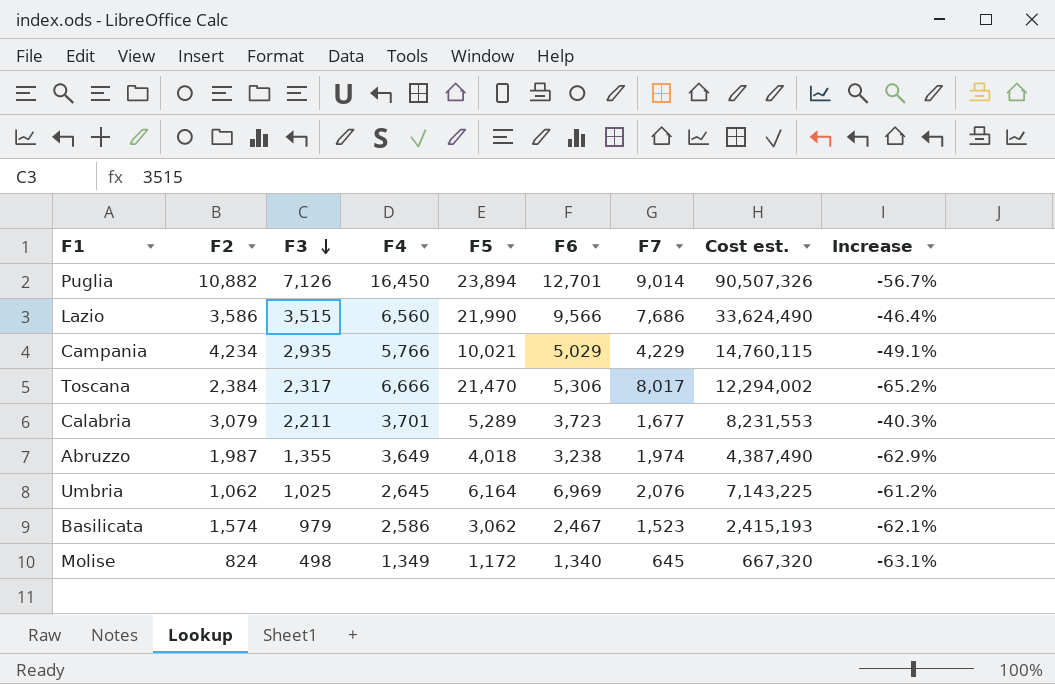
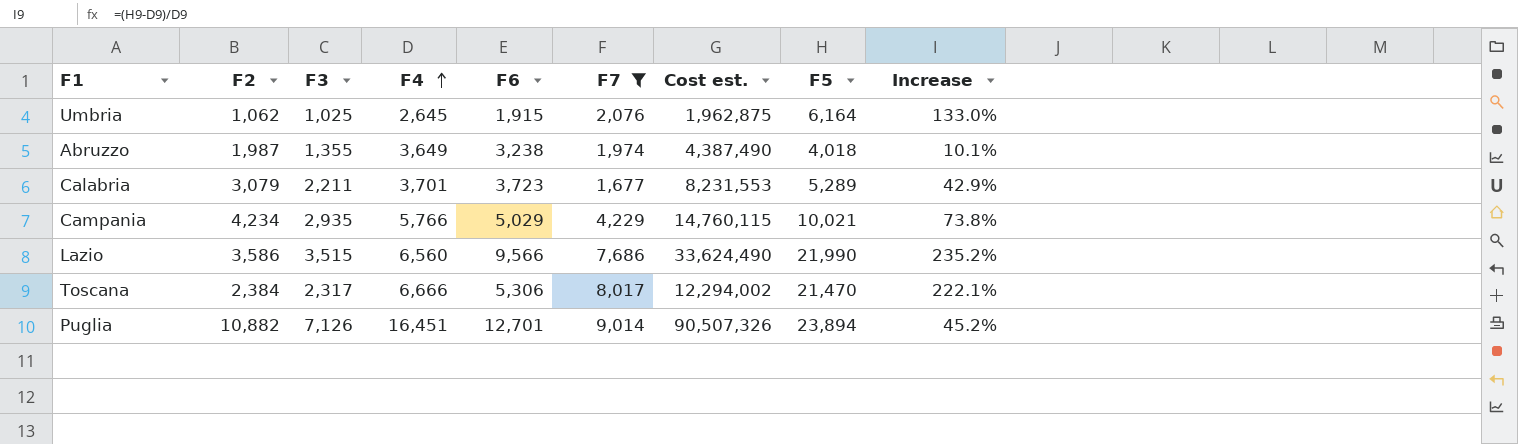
filter: none -> F7 >= 1,677
row order: F3 descending -> F4 ascending
column F5 | position: 5 -> 8
column Increase | formula: ([F3] - [F4]) / [F4] -> ([F5] - [F4]) / [F4]
Umbria | F6: 6,969 -> 1,915
Umbria | Cost est.: 7,143,225 -> 1,962,875
Puglia | F4: 16,450 -> 16,451

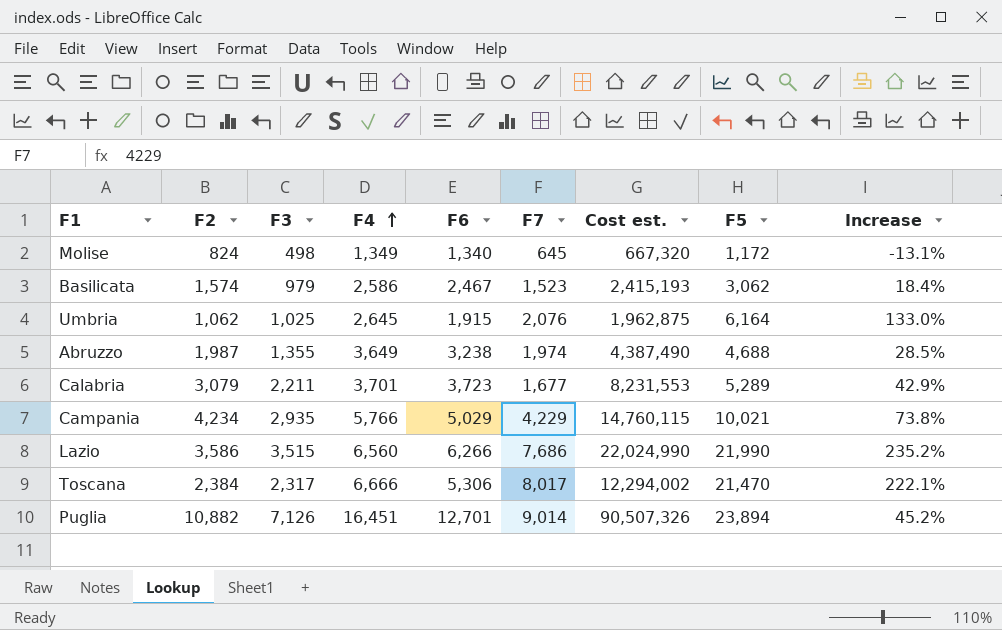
filter: F7 >= 1,677 -> none
Abruzzo | F5: 4,018 -> 4,688
Abruzzo | Increase: 10.1% -> 28.5%
Lazio | F6: 9,566 -> 6,266
Lazio | Cost est.: 33,624,490 -> 22,024,990

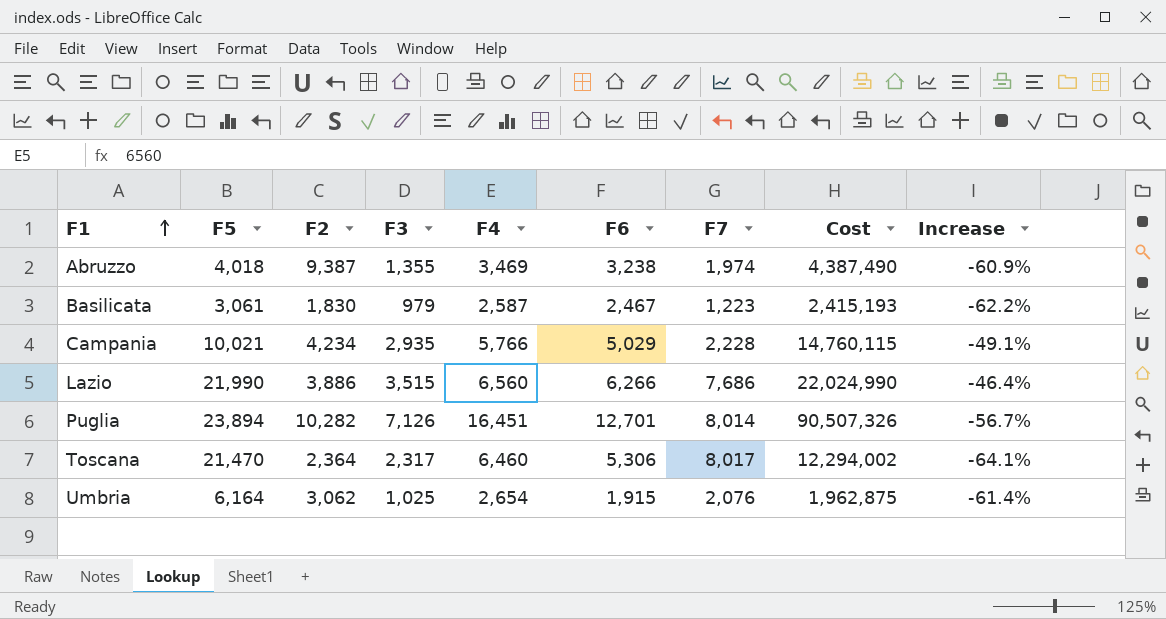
row order: F4 ascending -> F1 ascending
column F5 | position: 8 -> 2
column name: Cost est. -> Cost
column Increase | formula: ([F5] - [F4]) / [F4] -> ([F3] - [F4]) / [F4]
row Molise: 824 | 498 | 1,349 | 1,340 | 645 | 667,320 | 1,172 | -13.1% -> none
row Calabria: 3,079 | 2,211 | 3,701 | 3,723 | 1,677 | 8,231,553 | 5,289 | 42.9% -> none
Abruzzo | F5: 4,688 -> 4,018
Abruzzo | F2: 1,987 -> 9,387
Abruzzo | F4: 3,649 -> 3,469
Basilicata | F5: 3,062 -> 3,061
Basilicata | F2: 1,574 -> 1,830
Basilicata | F4: 2,586 -> 2,587
Basilicata | F7: 1,523 -> 1,223
Campania | F7: 4,229 -> 2,228
Lazio | F2: 3,586 -> 3,886
Puglia | F2: 10,882 -> 10,282
Puglia | F7: 9,014 -> 8,014
Toscana | F2: 2,384 -> 2,364
Toscana | F4: 6,666 -> 6,460
Umbria | F2: 1,062 -> 3,062
Umbria | F4: 2,645 -> 2,654

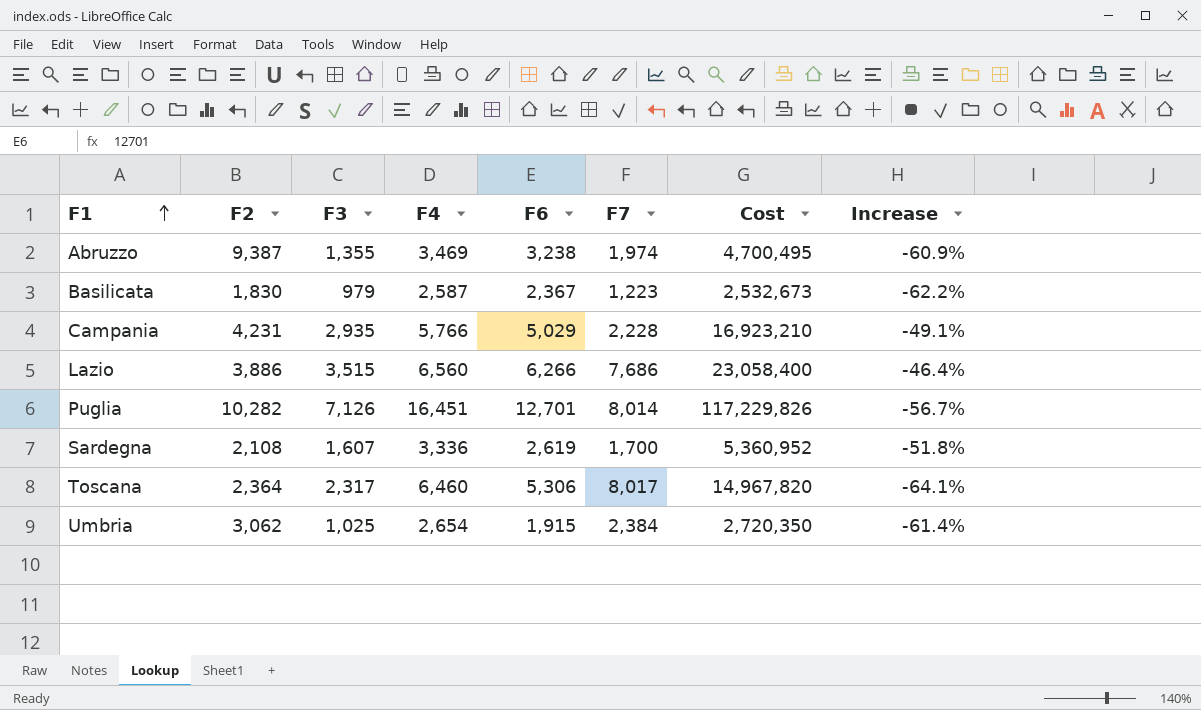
column F5 | position: 2 -> none
column Cost | formula: [F3] * [F6] -> [F3] * [F4]
Basilicata | F6: 2,467 -> 2,367
Campania | F2: 4,234 -> 4,231
row Sardegna: none -> 2,108 | 1,607 | 3,336 | 2,619 | 1,700 | 5,360,952 | -51.8%
Umbria | F7: 2,076 -> 2,384

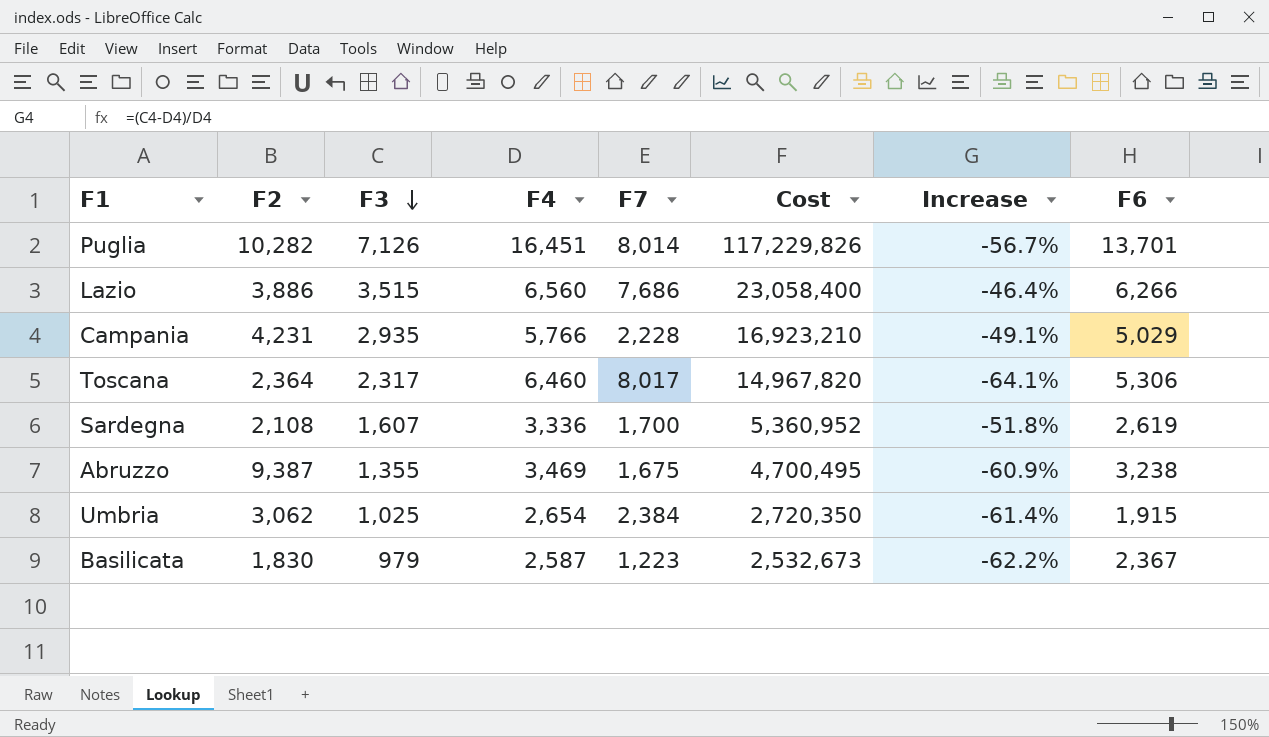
row order: F1 ascending -> F3 descending
column F6 | position: 5 -> 8
Puglia | F6: 12,701 -> 13,701
Abruzzo | F7: 1,974 -> 1,675

